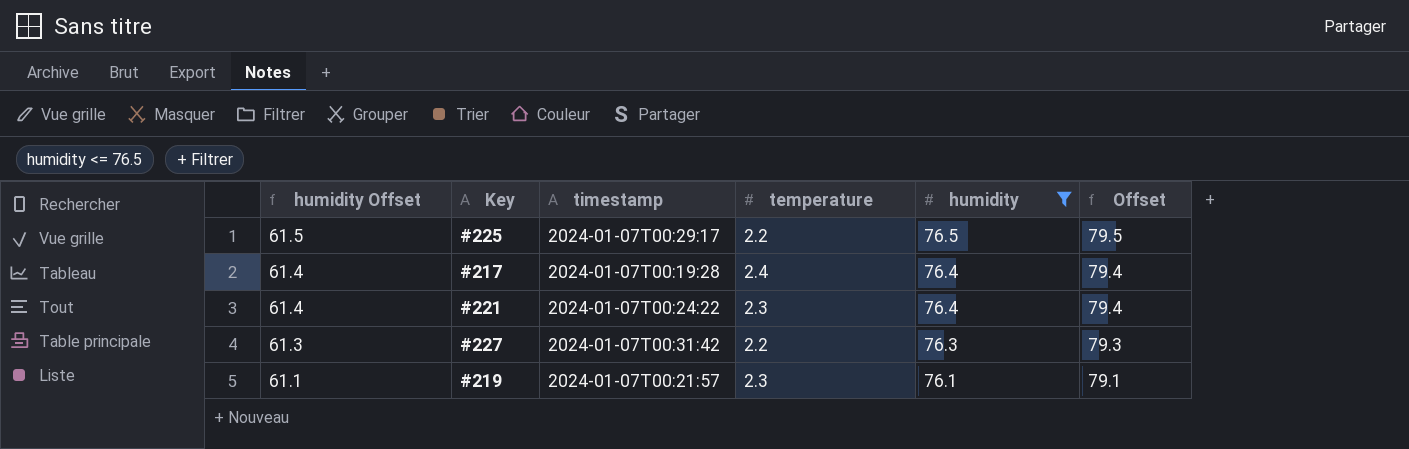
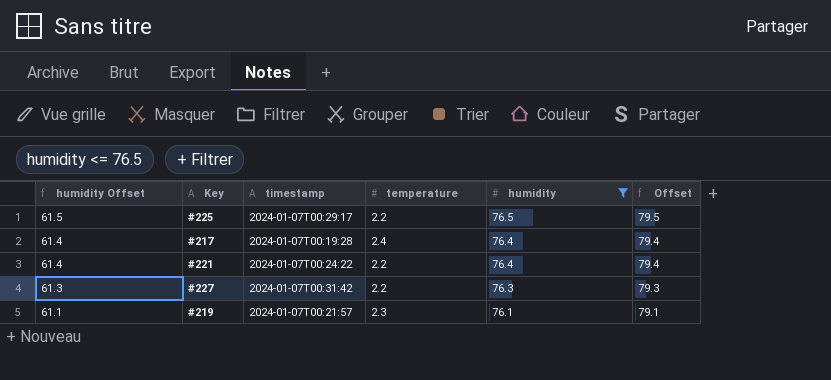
#221 | temperature: 2.3 -> 2.2

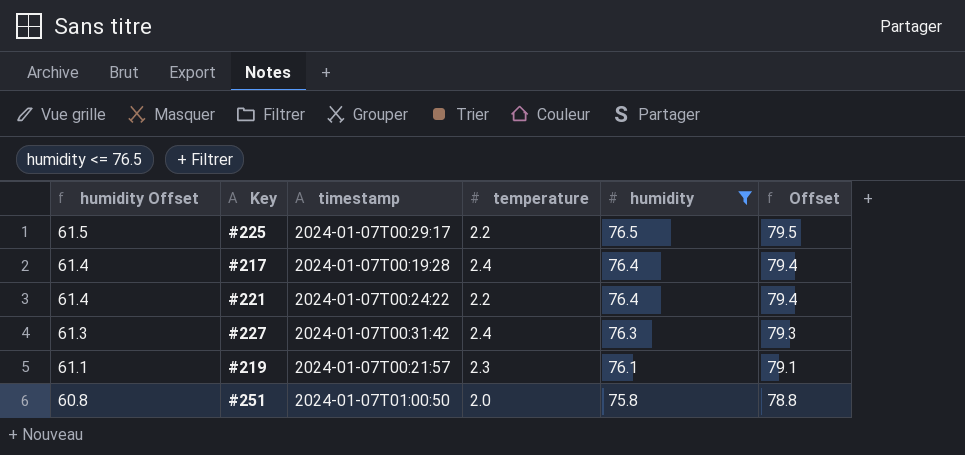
#227 | temperature: 2.2 -> 2.4
row #251: none -> 60.8 | 2024-01-07T01:00:50 | 2.0 | 75.8 | 78.8

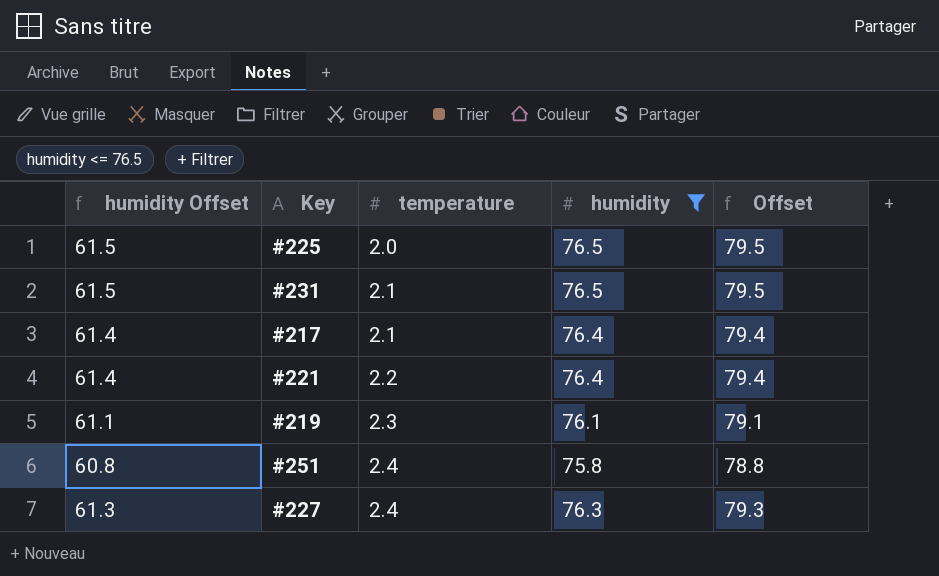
row order: humidity Offset descending -> temperature ascending
column timestamp | position: 3 -> none
#225 | temperature: 2.2 -> 2.0
row #231: none -> 61.5 | 2.1 | 76.5 | 79.5
#217 | temperature: 2.4 -> 2.1
#251 | temperature: 2.0 -> 2.4

